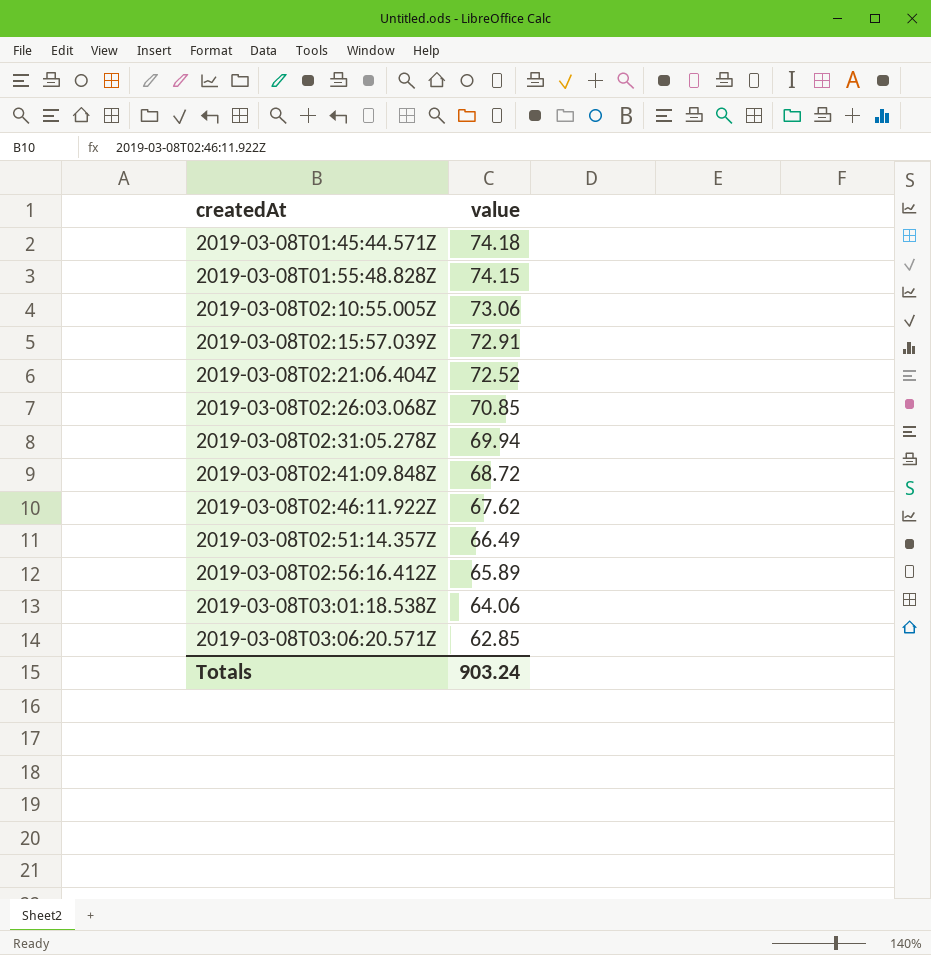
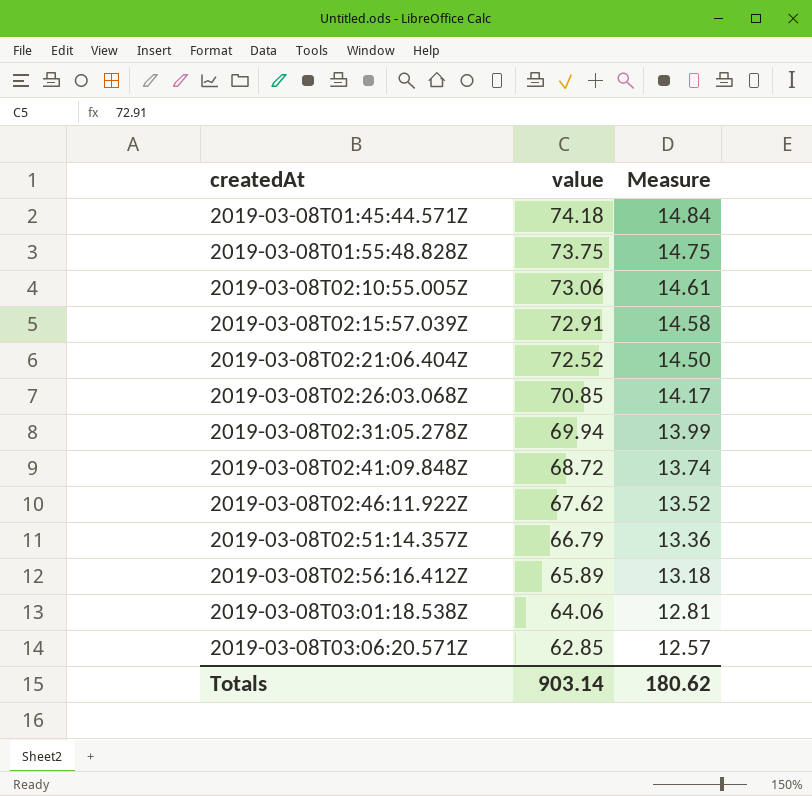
column Measure | formula: none -> [value] * 0.2
2019-03-08T01:55:48.828Z | value: 74.15 -> 73.75
2019-03-08T02:51:14.357Z | value: 66.49 -> 66.79
Totals | value: 903.24 -> 903.14

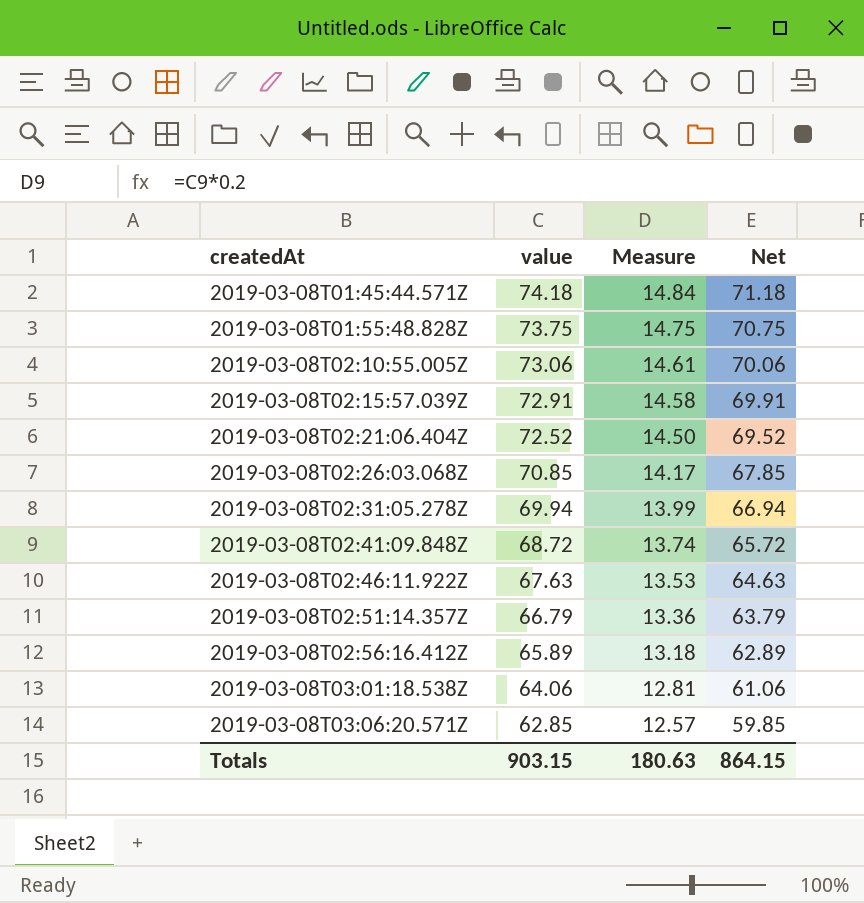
column Net | formula: none -> [value] - 3
2019-03-08T02:46:11.922Z | value: 67.62 -> 67.63
2019-03-08T02:46:11.922Z | Measure: 13.52 -> 13.53
Totals | value: 903.14 -> 903.15
Totals | Measure: 180.62 -> 180.63

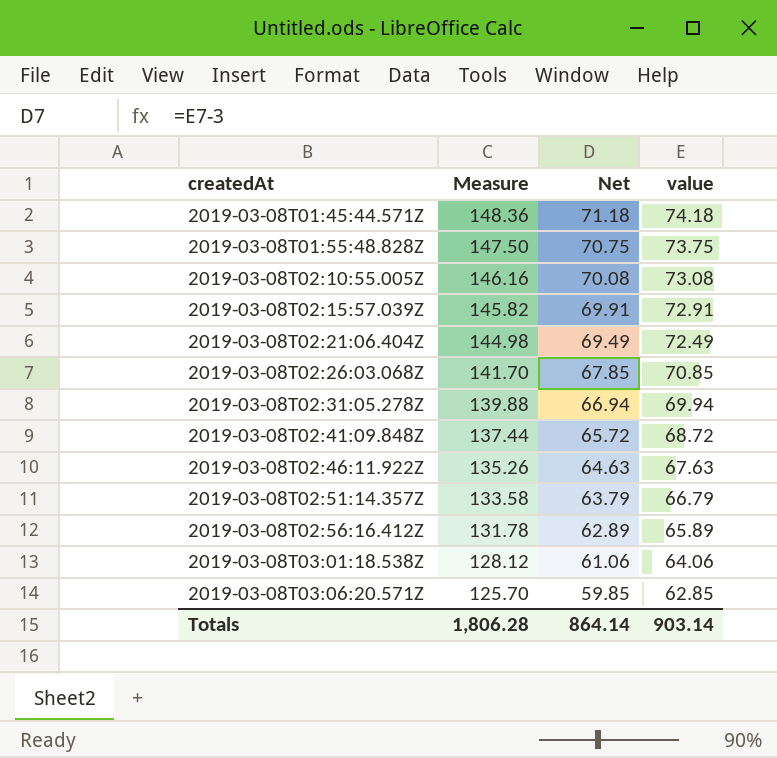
column Measure | formula: [value] * 0.2 -> [value] * 2
column value | position: 2 -> 4
2019-03-08T02:10:55.005Z | Net: 70.06 -> 70.08
2019-03-08T02:10:55.005Z | value: 73.06 -> 73.08
2019-03-08T02:21:06.404Z | Net: 69.52 -> 69.49
2019-03-08T02:21:06.404Z | value: 72.52 -> 72.49
Totals | Measure: 180.63 -> 1,806.28
Totals | Net: 864.15 -> 864.14
Totals | value: 903.15 -> 903.14

